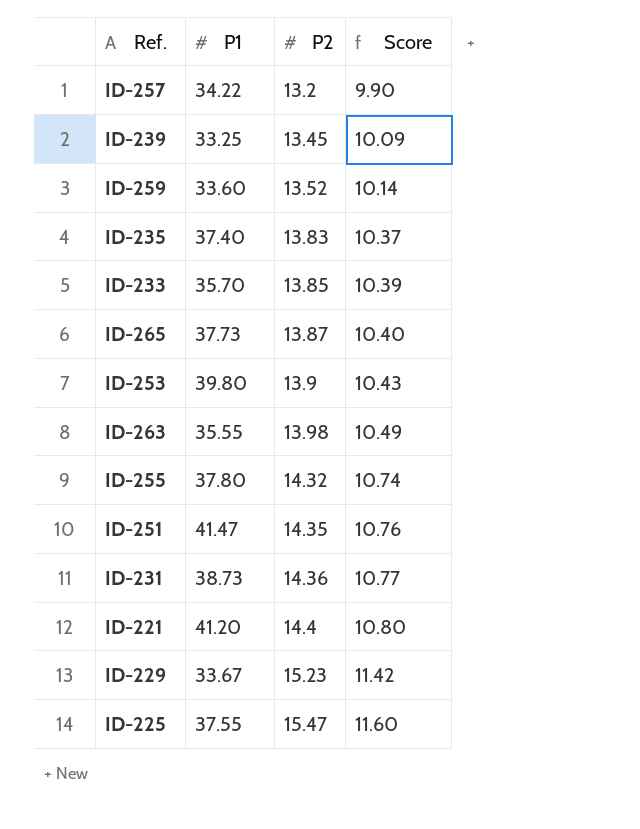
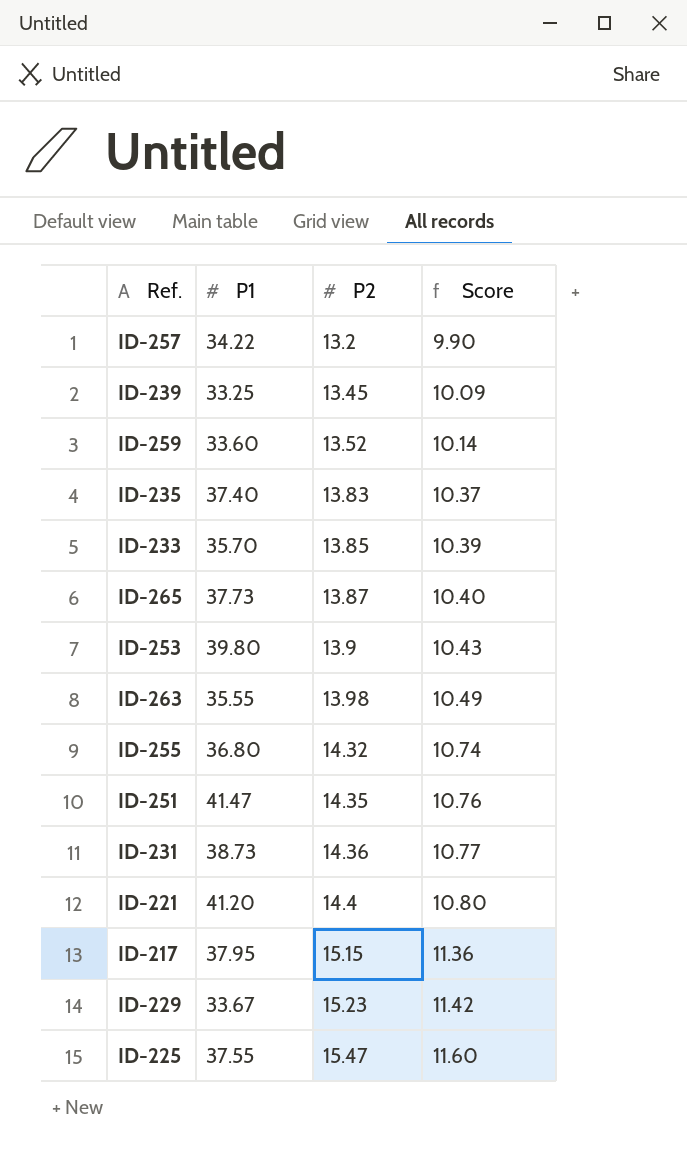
ID-255 | P1: 37.80 -> 36.80
row ID-217: none -> 37.95 | 15.15 | 11.36

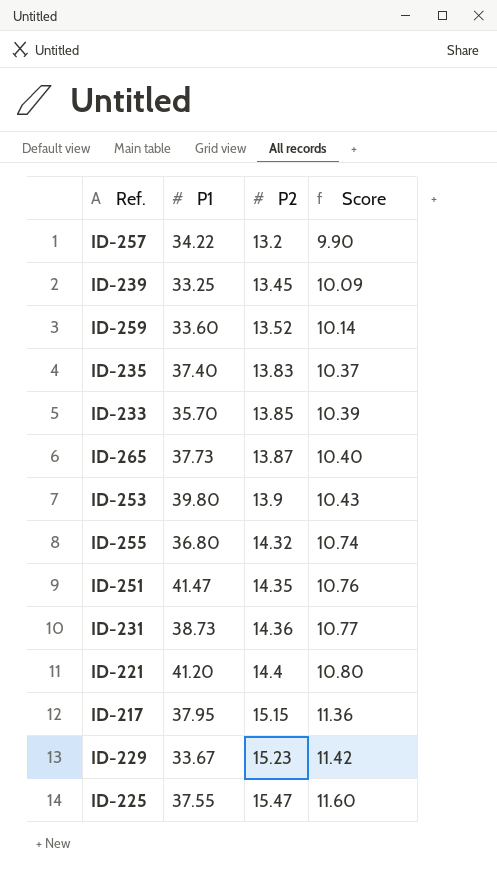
row ID-263: 35.55 | 13.98 | 10.49 -> none

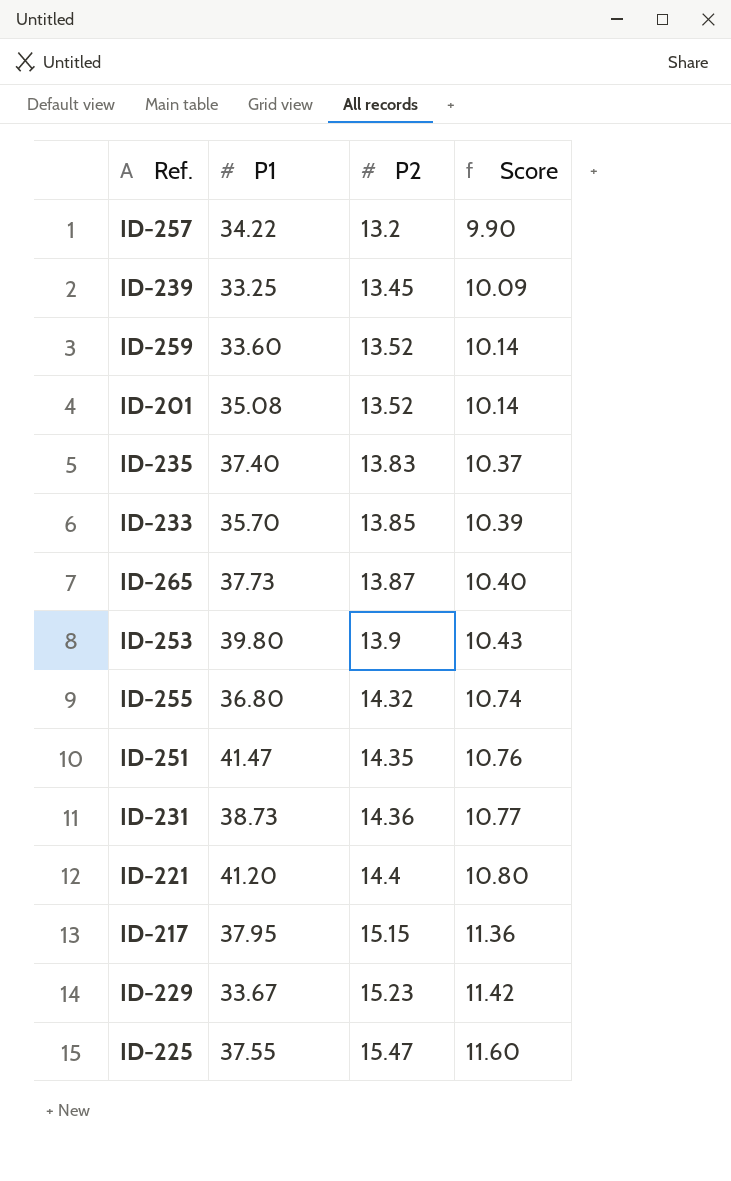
row ID-201: none -> 35.08 | 13.52 | 10.14

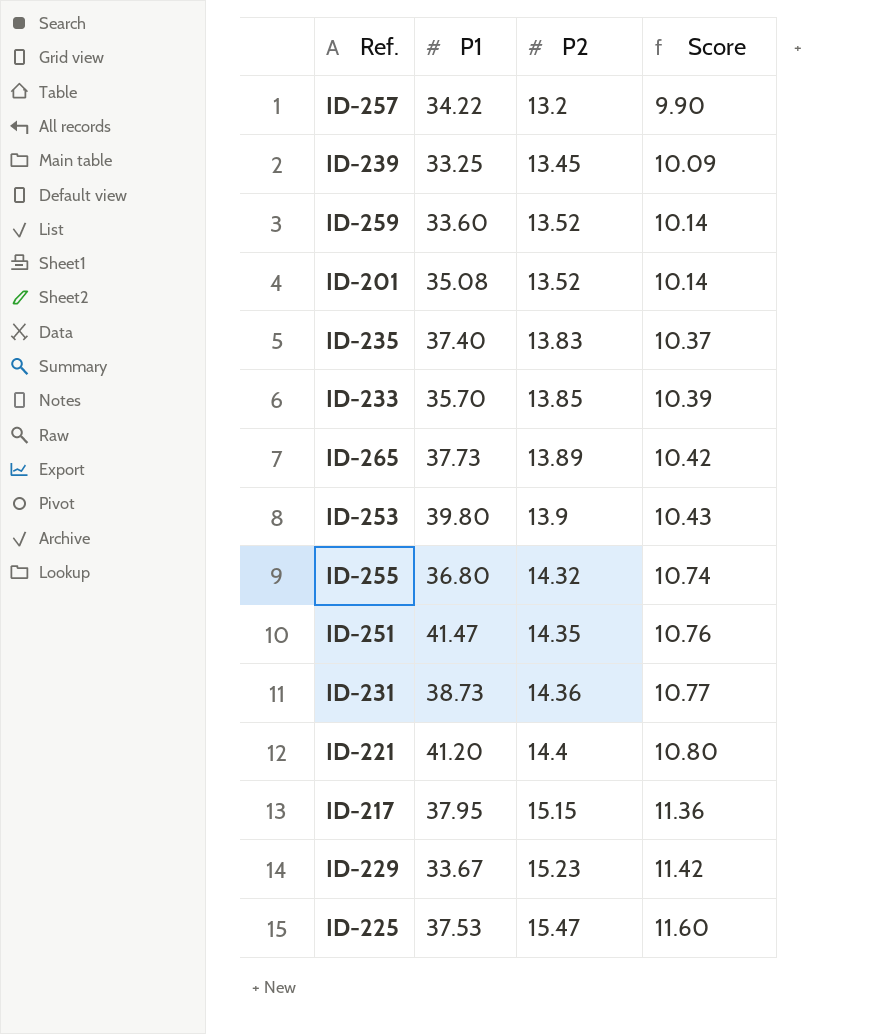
ID-265 | P2: 13.87 -> 13.89
ID-265 | Score: 10.40 -> 10.42
ID-225 | P1: 37.55 -> 37.53

